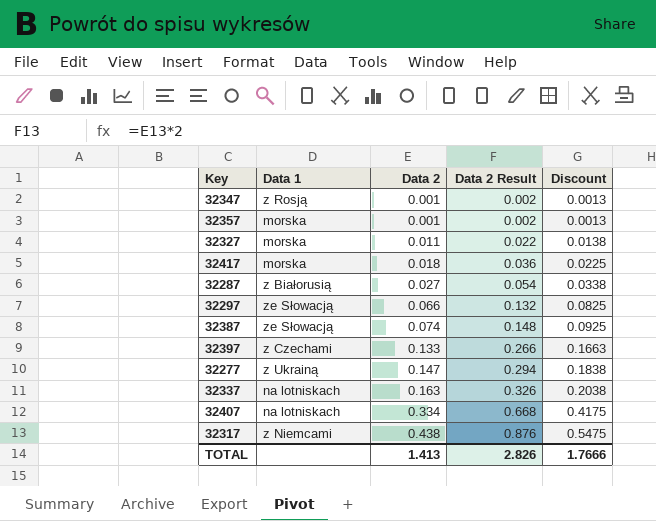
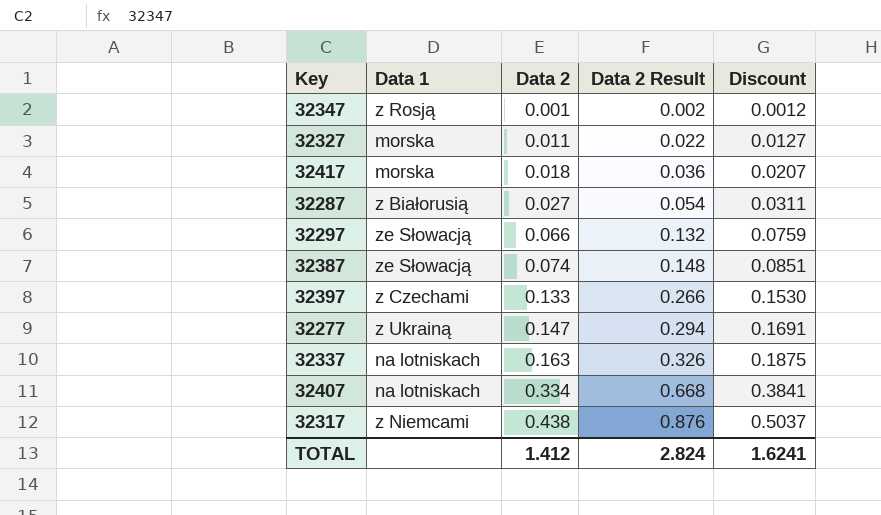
column Discount | formula: [Data 2] * 1.25 -> [Data 2] * 1.15
row 32357: morska | 0.001 | 0.002 | 0.0013 -> none
TOTAL | Data 2: 1.413 -> 1.412
TOTAL | Data 2 Result: 2.826 -> 2.824
TOTAL | Discount: 1.7666 -> 1.6241

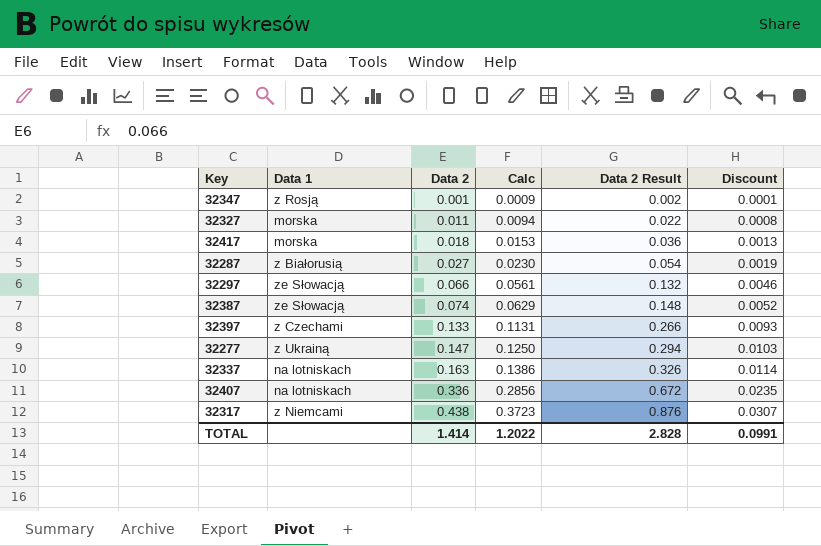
column Calc | formula: none -> [Data 2] * 0.85
column Discount | formula: [Data 2] * 1.15 -> [Data 2] * 0.07
32407 | Data 2: 0.334 -> 0.336
32407 | Data 2 Result: 0.668 -> 0.672
TOTAL | Data 2: 1.412 -> 1.414
TOTAL | Data 2 Result: 2.824 -> 2.828
TOTAL | Discount: 1.6241 -> 0.0991

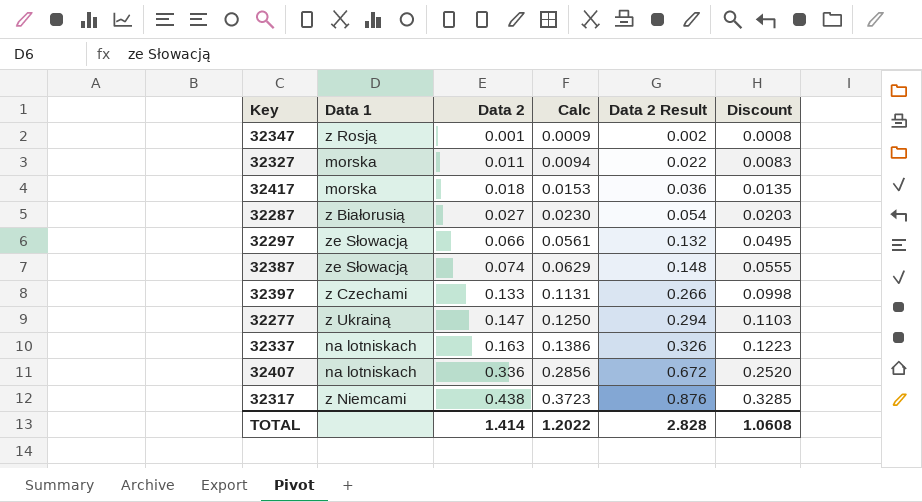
column Discount | formula: [Data 2] * 0.07 -> [Data 2] * 0.75
TOTAL | Discount: 0.0991 -> 1.0608

